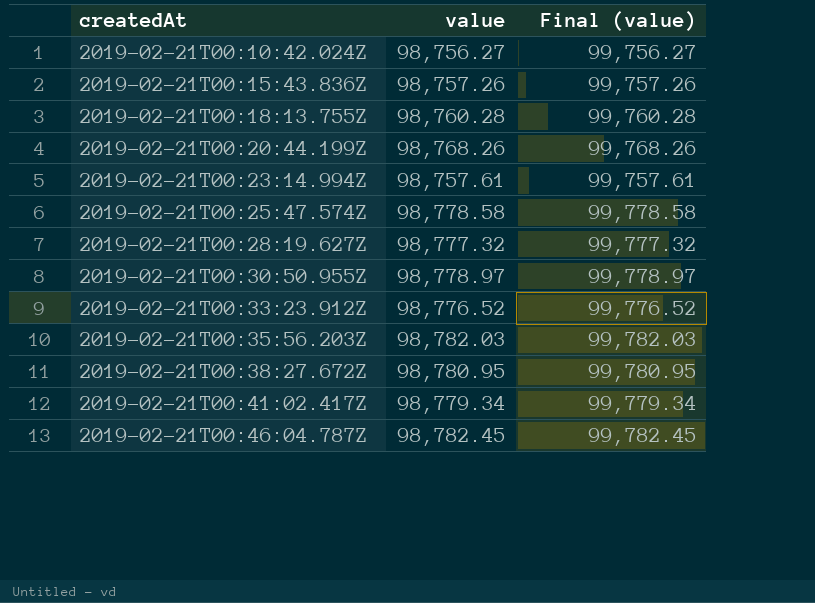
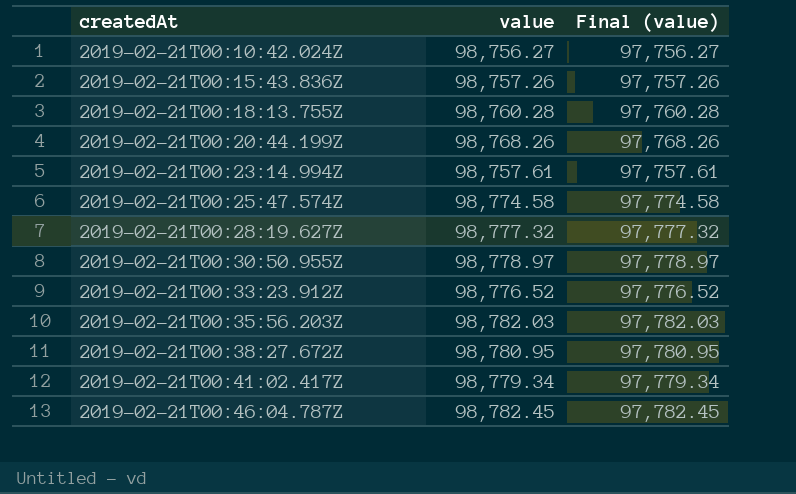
column Final (value) | formula: [value] + 1000 -> [value] - 1000
2019-02-21T00:25:47.574Z | value: 98,778.58 -> 98,774.58

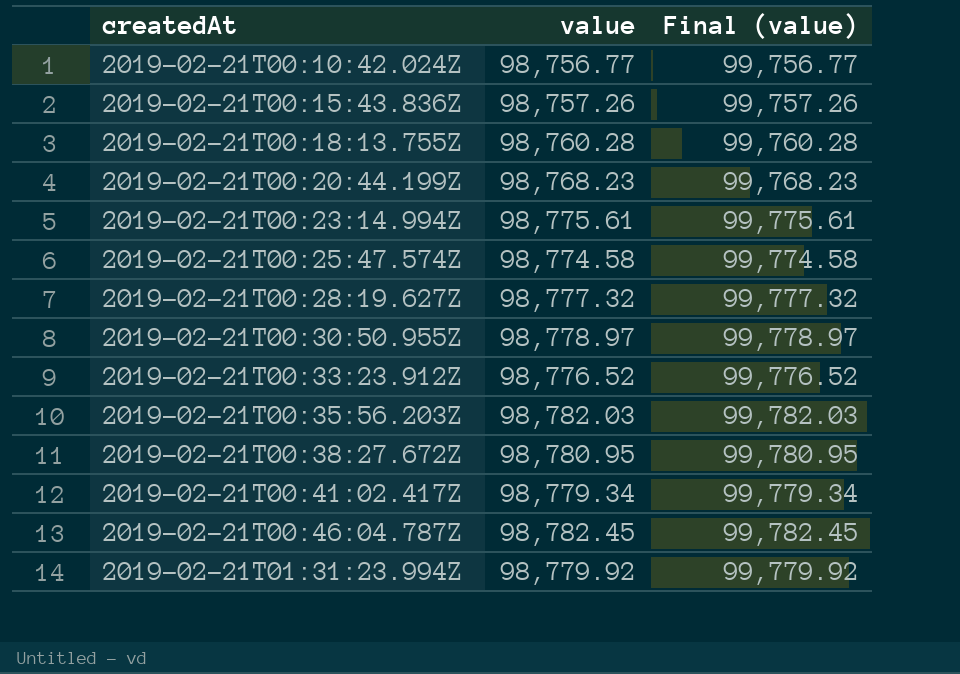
column Final (value) | formula: [value] - 1000 -> [value] + 1000
2019-02-21T00:10:42.024Z | value: 98,756.27 -> 98,756.77
2019-02-21T00:20:44.199Z | value: 98,768.26 -> 98,768.23
2019-02-21T00:23:14.994Z | value: 98,757.61 -> 98,775.61
row 2019-02-21T01:31:23.994Z: none -> 98,779.92 | 99,779.92

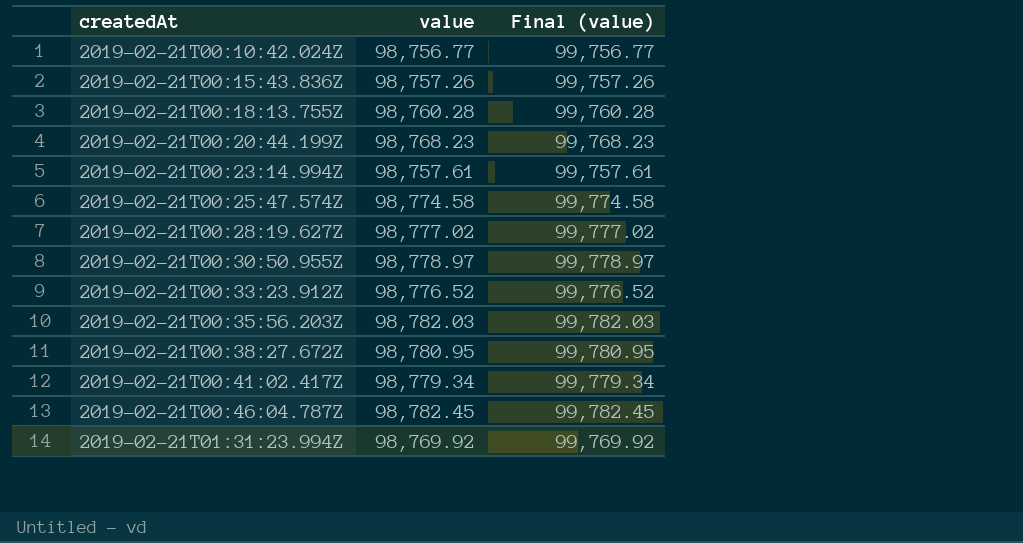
2019-02-21T00:23:14.994Z | value: 98,775.61 -> 98,757.61
2019-02-21T00:23:14.994Z | Final (value): 99,775.61 -> 99,757.61
2019-02-21T00:28:19.627Z | value: 98,777.32 -> 98,777.02
2019-02-21T00:28:19.627Z | Final (value): 99,777.32 -> 99,777.02
2019-02-21T01:31:23.994Z | value: 98,779.92 -> 98,769.92
2019-02-21T01:31:23.994Z | Final (value): 99,779.92 -> 99,769.92

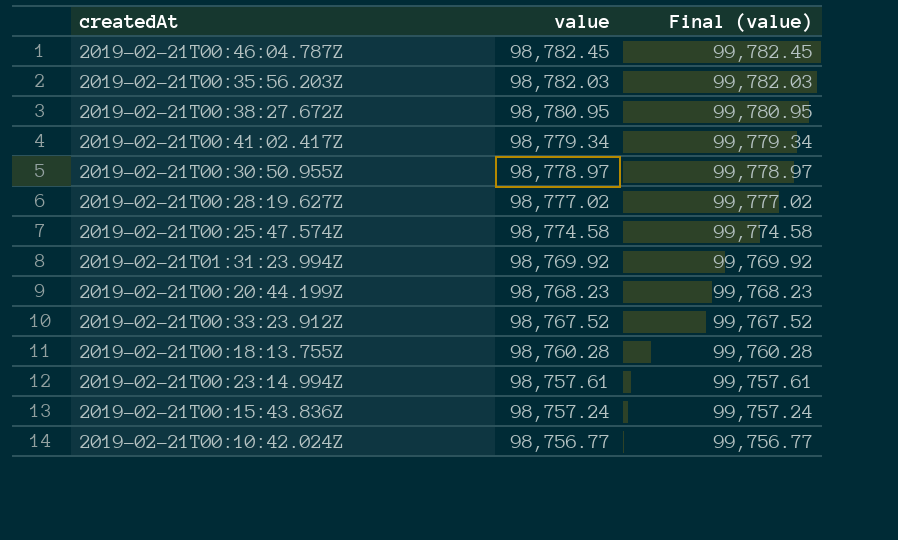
row order: createdAt ascending -> value descending
2019-02-21T00:33:23.912Z | value: 98,776.52 -> 98,767.52
2019-02-21T00:33:23.912Z | Final (value): 99,776.52 -> 99,767.52
2019-02-21T00:15:43.836Z | value: 98,757.26 -> 98,757.24
2019-02-21T00:15:43.836Z | Final (value): 99,757.26 -> 99,757.24

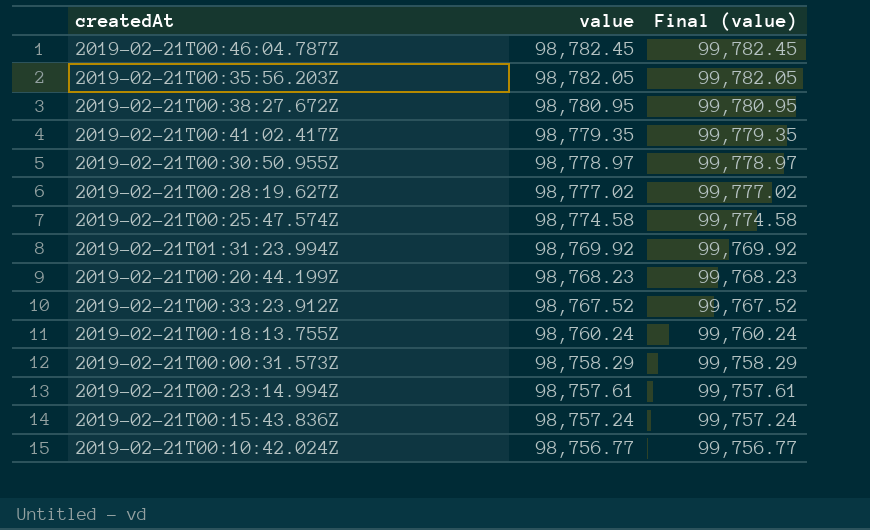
2019-02-21T00:35:56.203Z | value: 98,782.03 -> 98,782.05
2019-02-21T00:35:56.203Z | Final (value): 99,782.03 -> 99,782.05
2019-02-21T00:41:02.417Z | value: 98,779.34 -> 98,779.35
2019-02-21T00:41:02.417Z | Final (value): 99,779.34 -> 99,779.35
2019-02-21T00:18:13.755Z | value: 98,760.28 -> 98,760.24
2019-02-21T00:18:13.755Z | Final (value): 99,760.28 -> 99,760.24
row 2019-02-21T00:00:31.573Z: none -> 98,758.29 | 99,758.29

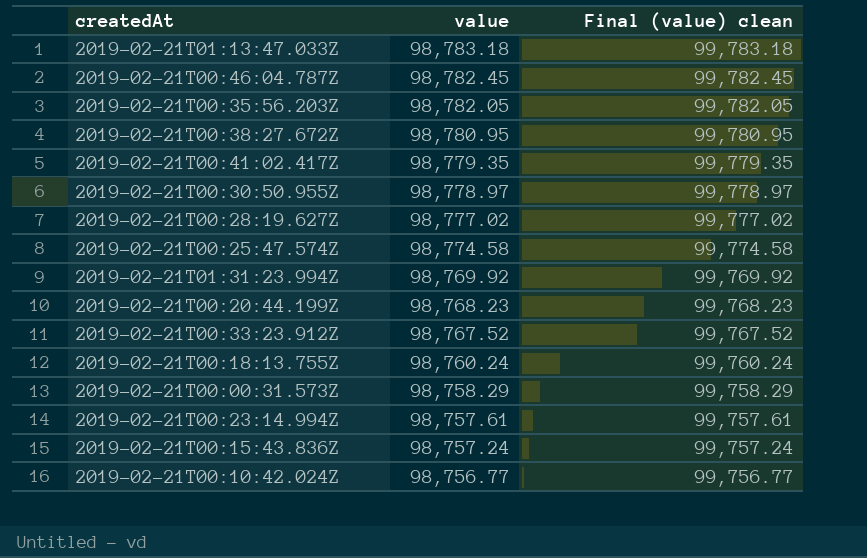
column name: Final (value) -> Final (value) clean
row 2019-02-21T01:13:47.033Z: none -> 98,783.18 | 99,783.18

